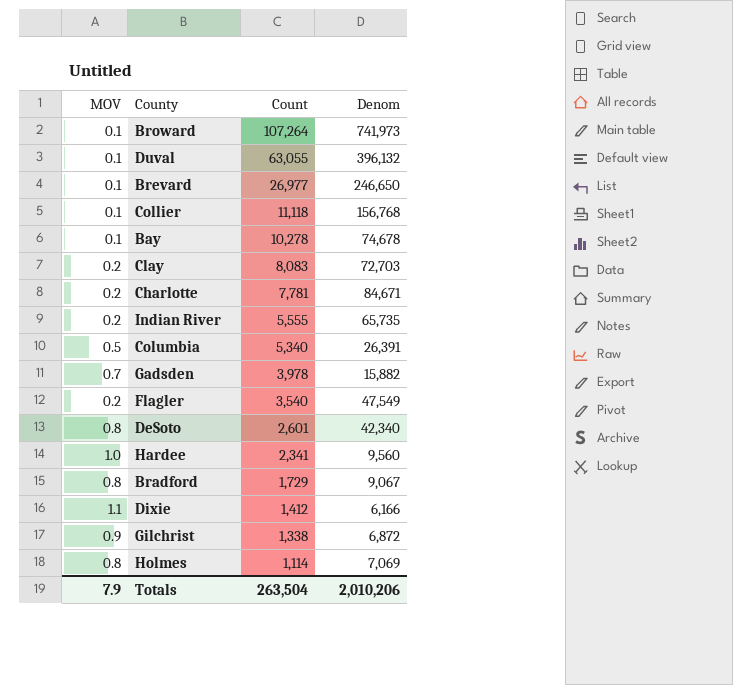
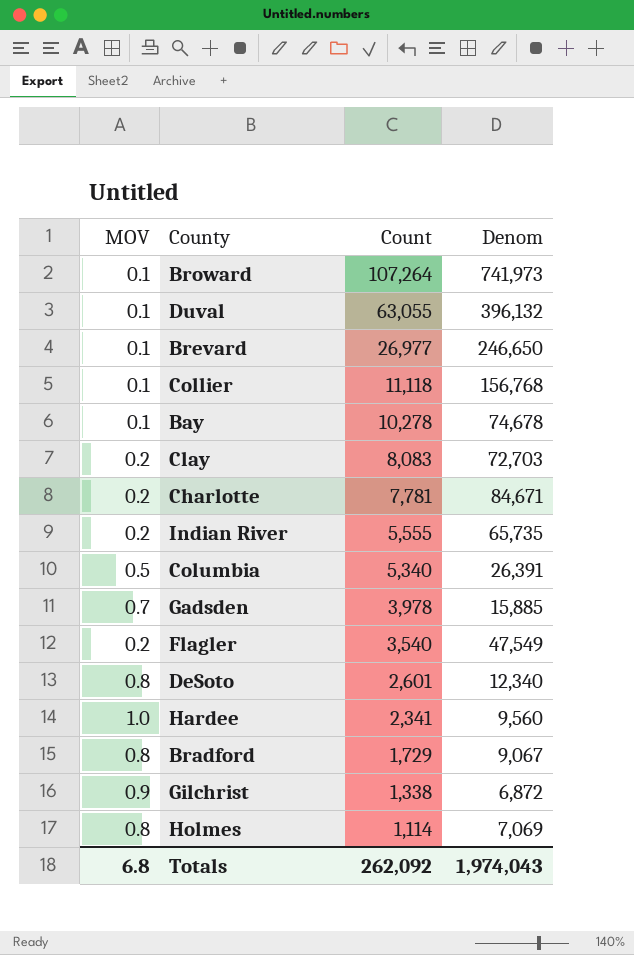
row Dixie: 1.1 | 1,412 | 6,166 -> none
Gadsden | Denom: 15,882 -> 15,885
DeSoto | Denom: 42,340 -> 12,340
Totals | MOV: 7.9 -> 6.8
Totals | Count: 263,504 -> 262,092
Totals | Denom: 2,010,206 -> 1,974,043

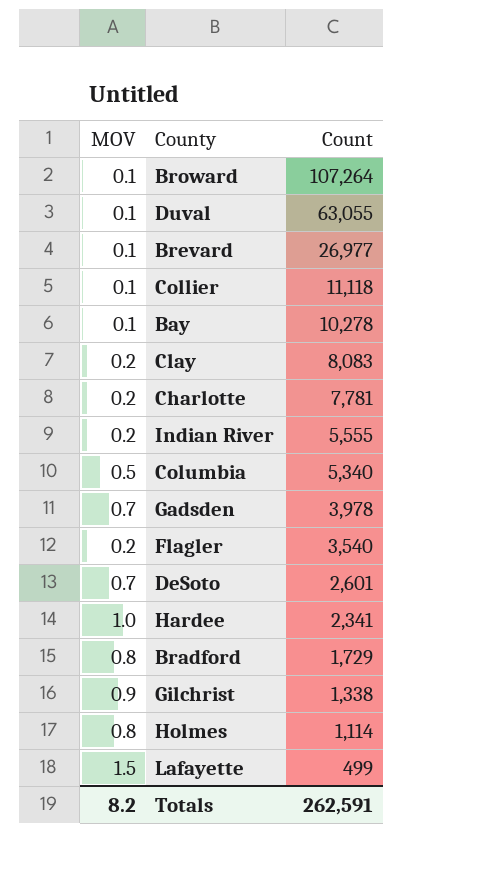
column Denom | position: 4 -> none
DeSoto | MOV: 0.8 -> 0.7
row Lafayette: none -> 1.5 | 499
Totals | MOV: 6.8 -> 8.2
Totals | Count: 262,092 -> 262,591

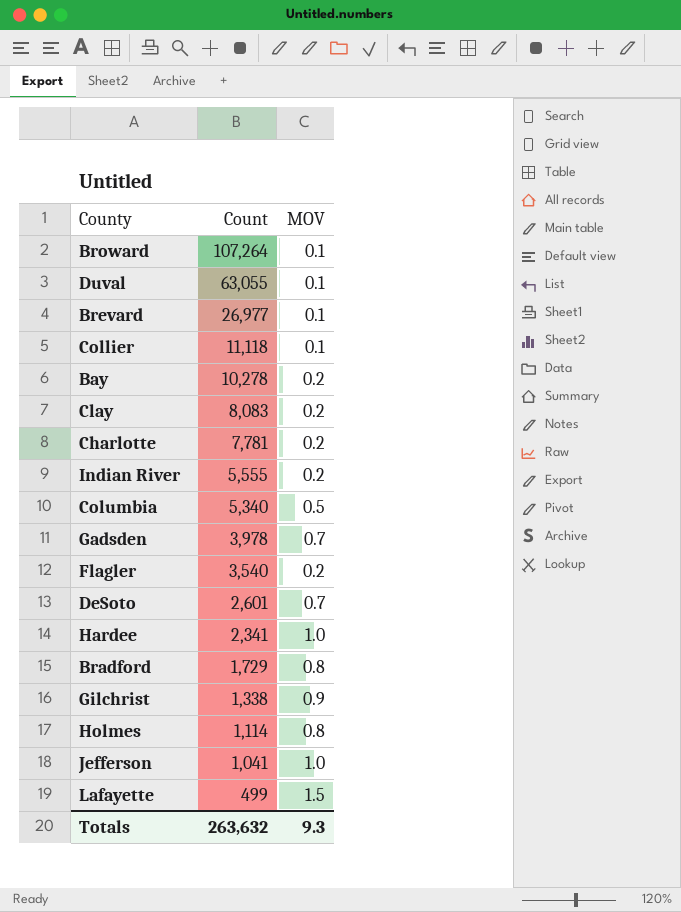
column MOV | position: 1 -> 3
Bay | MOV: 0.1 -> 0.2
row Jefferson: none -> 1,041 | 1.0
Totals | Count: 262,591 -> 263,632
Totals | MOV: 8.2 -> 9.3

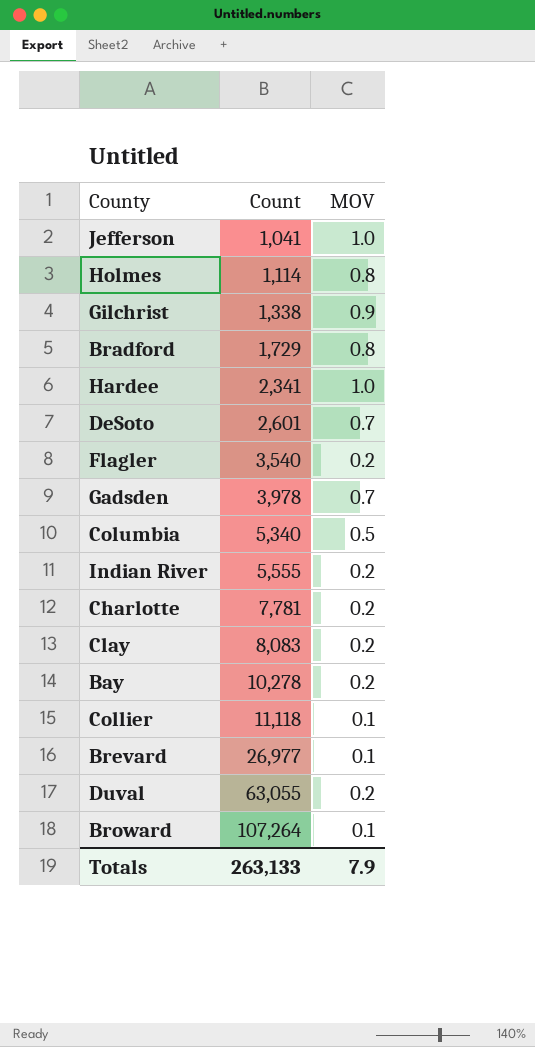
row order: Count descending -> Count ascending
row Lafayette: 499 | 1.5 -> none
Duval | MOV: 0.1 -> 0.2
Totals | Count: 263,632 -> 263,133
Totals | MOV: 9.3 -> 7.9

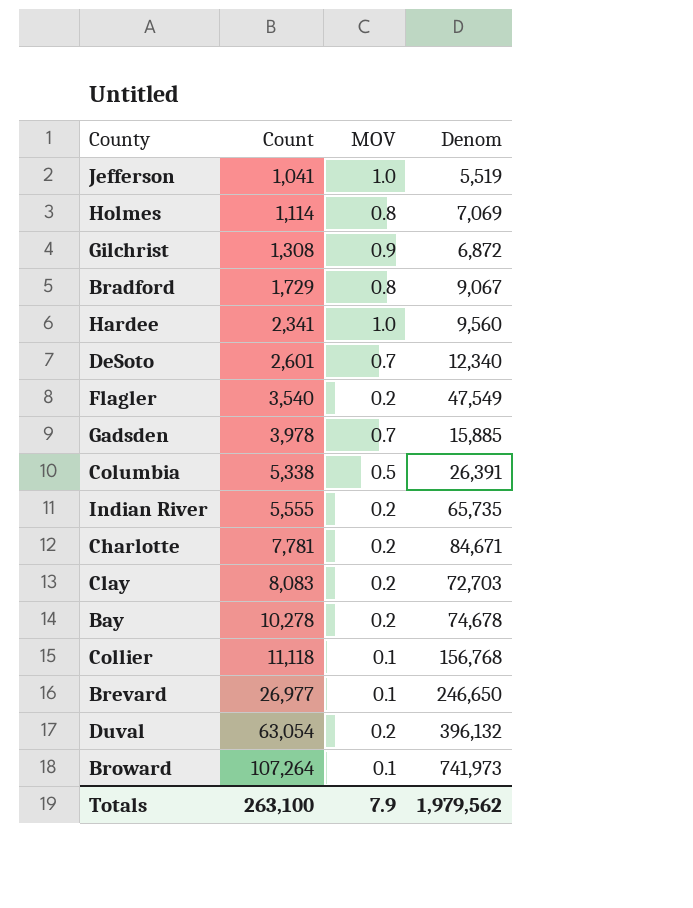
column Denom | position: none -> 4
Gilchrist | Count: 1,338 -> 1,308
Columbia | Count: 5,340 -> 5,338
Duval | Count: 63,055 -> 63,054
Totals | Count: 263,133 -> 263,100

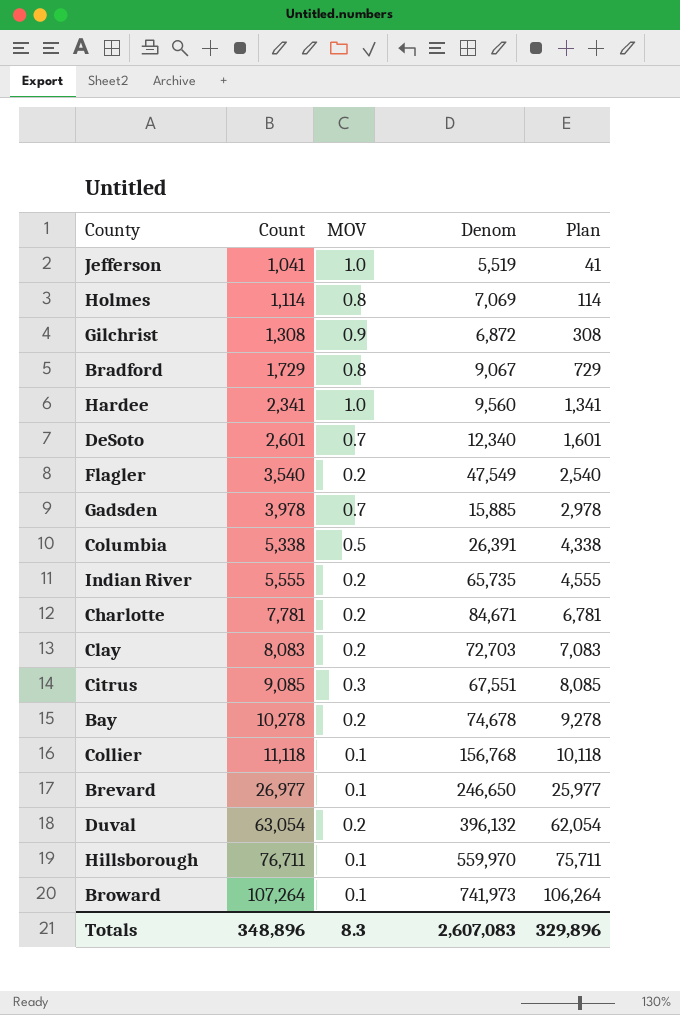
column Plan | formula: none -> [Count] - 1000
row Citrus: none -> 9,085 | 0.3 | 67,551 | 8,085
row Hillsborough: none -> 76,711 | 0.1 | 559,970 | 75,711
Totals | Count: 263,100 -> 348,896
Totals | MOV: 7.9 -> 8.3
Totals | Denom: 1,979,562 -> 2,607,083

